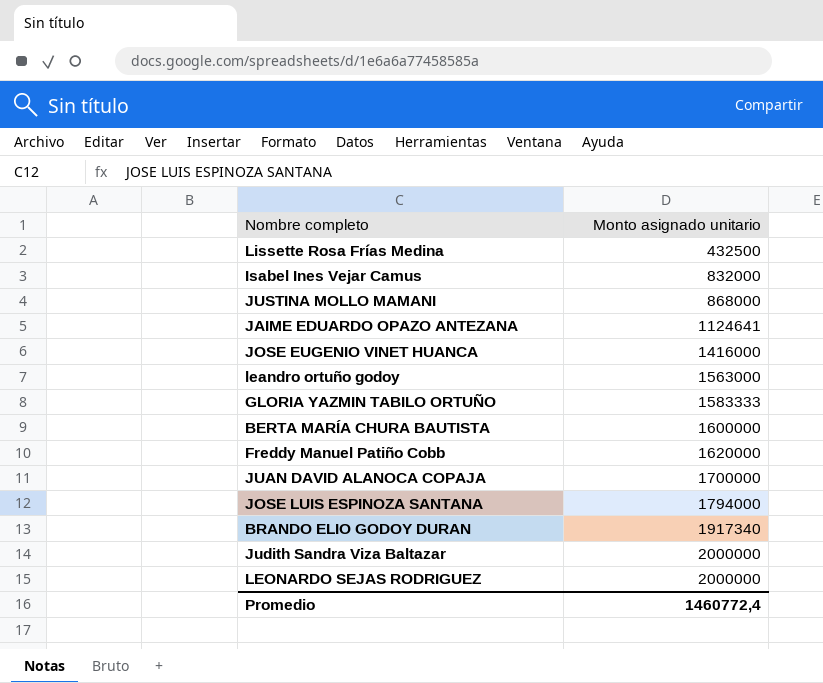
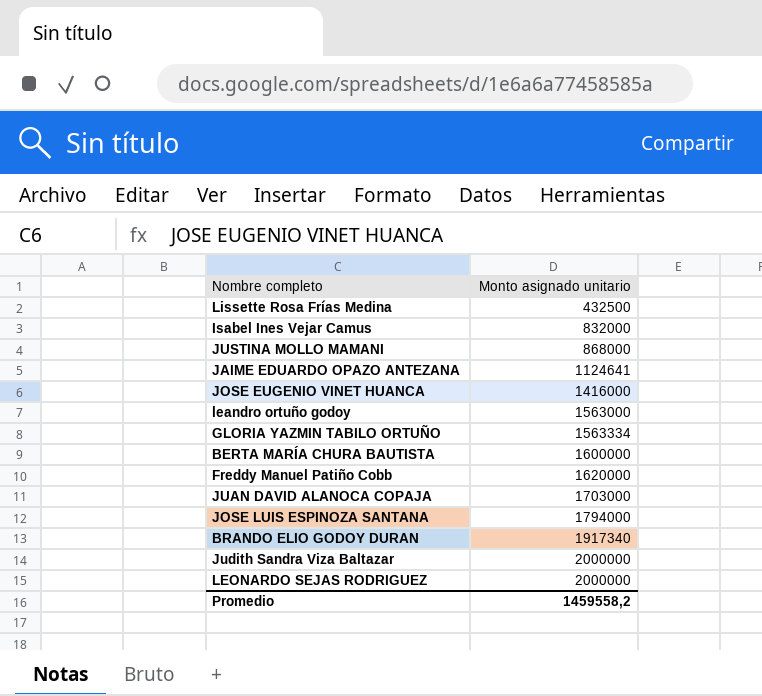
GLORIA YAZMIN TABILO ORTUÑO | Monto asignado unitario: 1583333 -> 1563334
JUAN DAVID ALANOCA COPAJA | Monto asignado unitario: 1700000 -> 1703000
Promedio | Monto asignado unitario: 1460772,4 -> 1459558,2

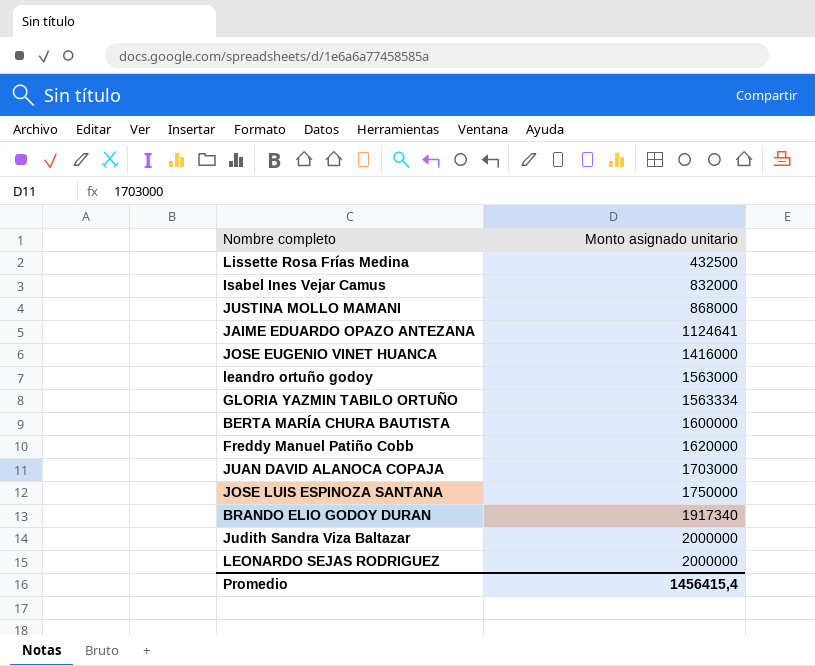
JOSE LUIS ESPINOZA SANTANA | Monto asignado unitario: 1794000 -> 1750000
Promedio | Monto asignado unitario: 1459558,2 -> 1456415,4

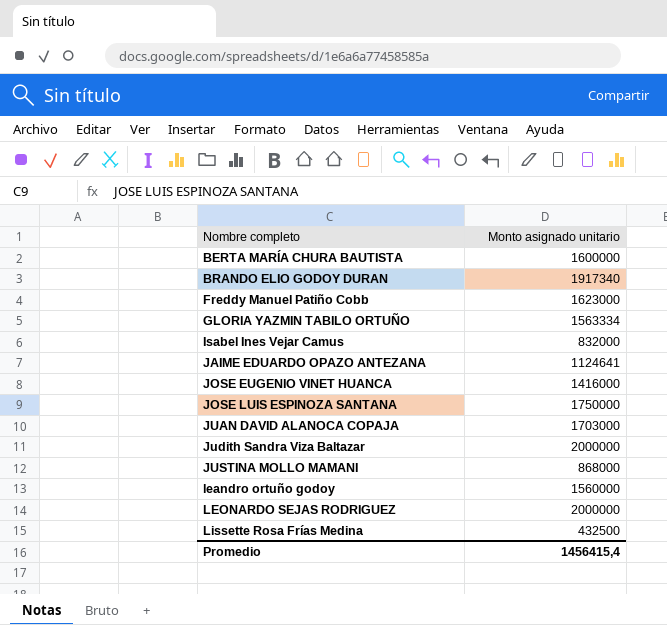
row order: Monto asignado unitario ascending -> Nombre completo ascending
Freddy Manuel Patiño Cobb | Monto asignado unitario: 1620000 -> 1623000
leandro ortuño godoy | Monto asignado unitario: 1563000 -> 1560000

